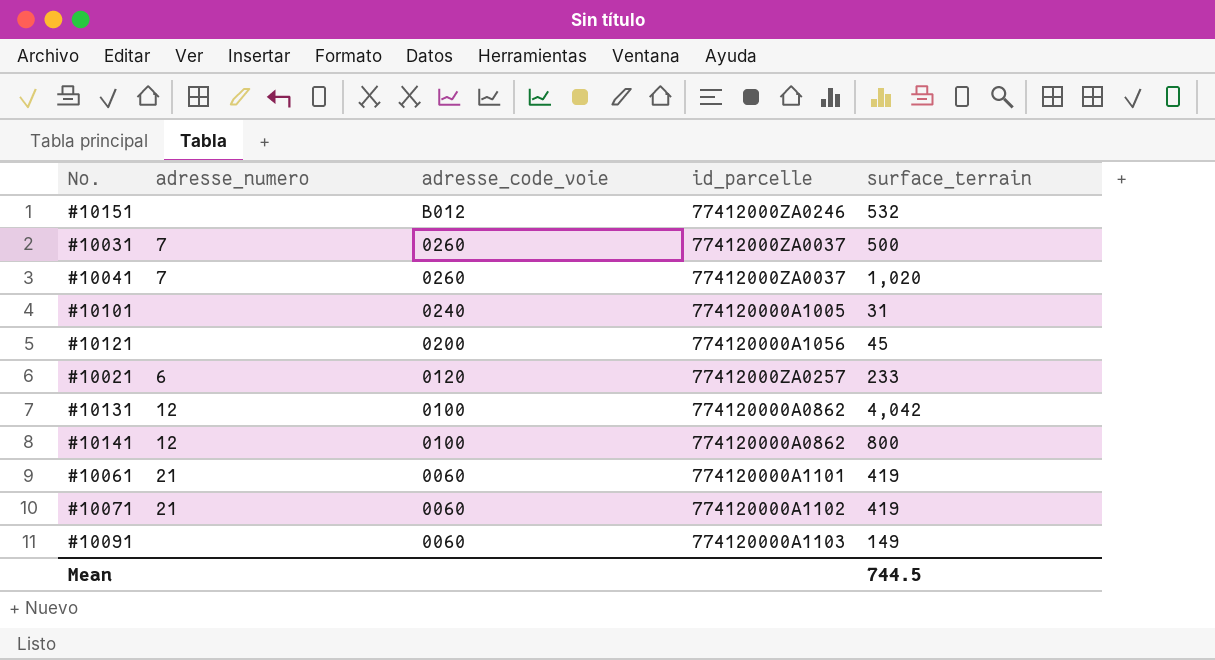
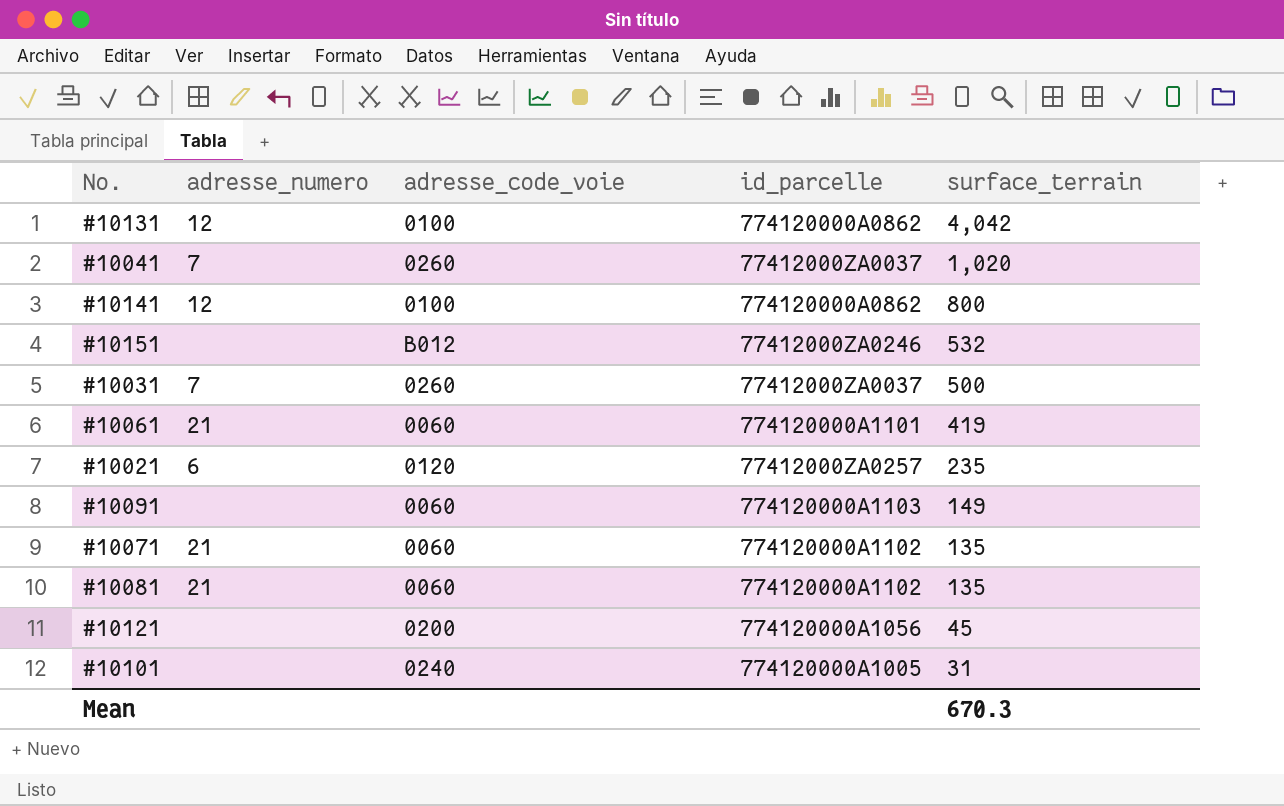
row order: adresse_code_voie descending -> surface_terrain descending
#10021 | surface_terrain: 233 -> 235
#10071 | surface_terrain: 419 -> 135
row #10081: none -> 21 | 0060 | 774120000A1102 | 135
Mean | surface_terrain: 744.5 -> 670.3

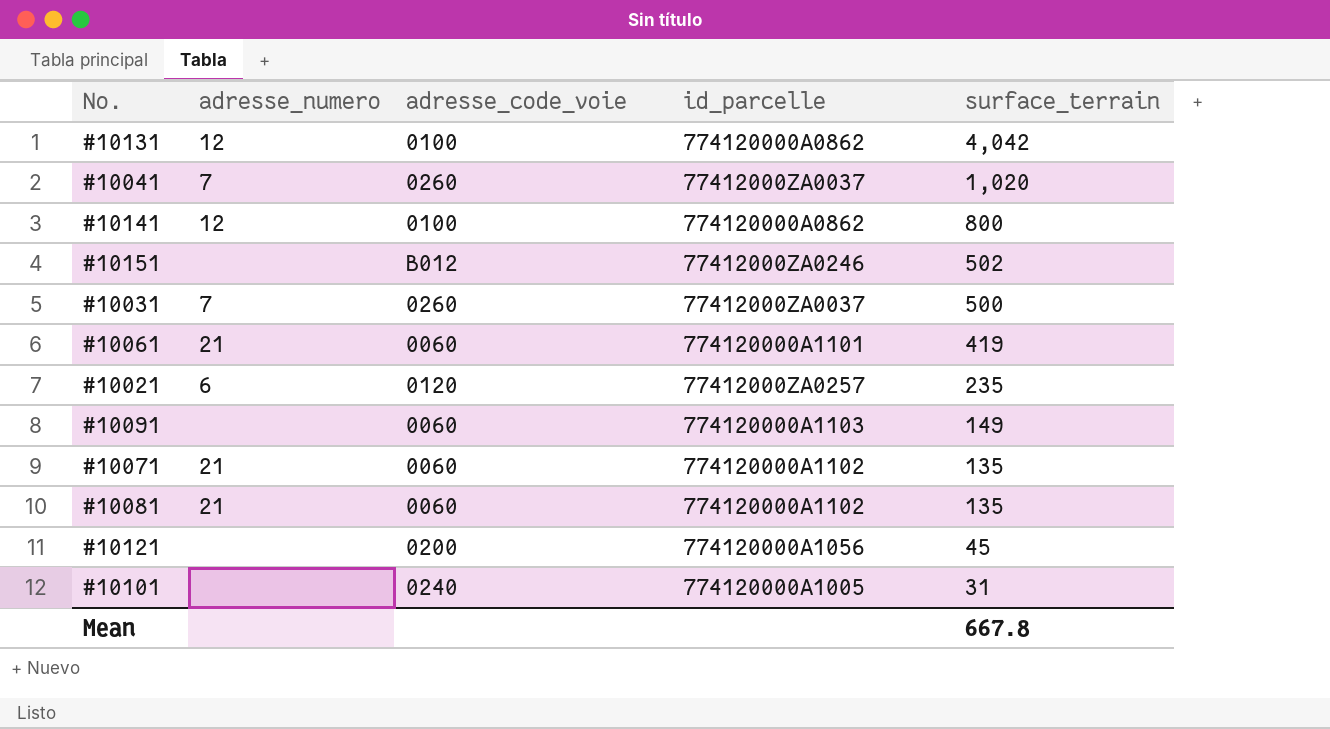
#10151 | surface_terrain: 532 -> 502
Mean | surface_terrain: 670.3 -> 667.8

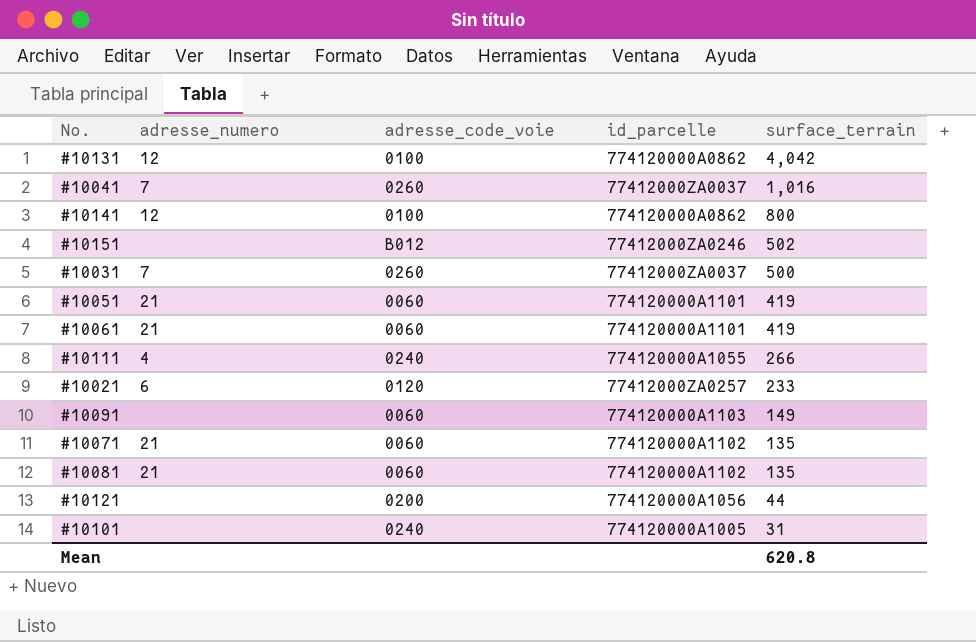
#10041 | surface_terrain: 1,020 -> 1,016
row #10051: none -> 21 | 0060 | 774120000A1101 | 419
row #10111: none -> 4 | 0240 | 774120000A1055 | 266
#10021 | surface_terrain: 235 -> 233
#10121 | surface_terrain: 45 -> 44
Mean | surface_terrain: 667.8 -> 620.8

